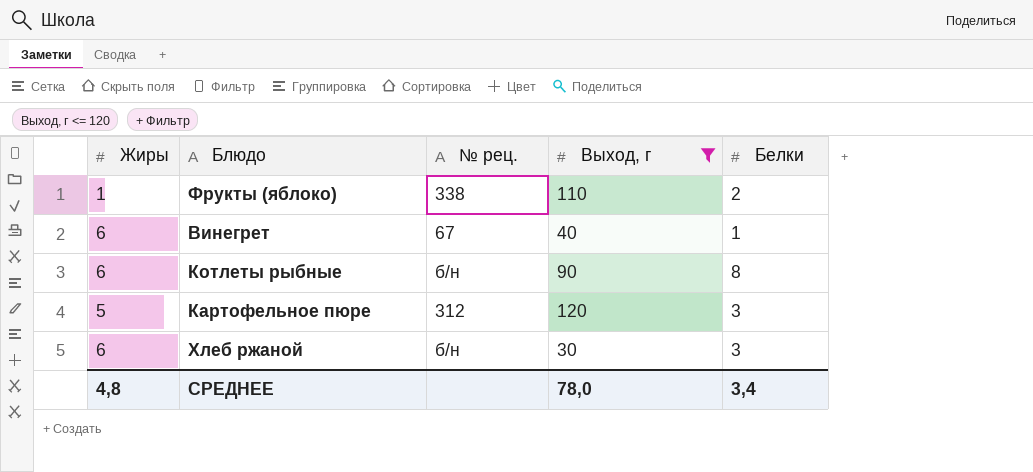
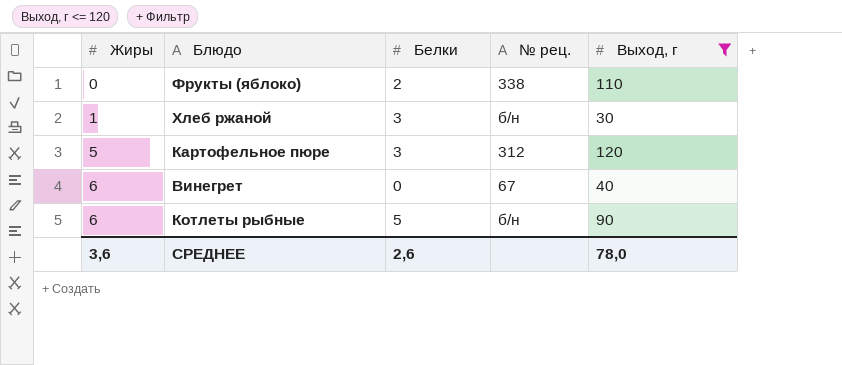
row order: none -> Жиры ascending
column Белки | position: 5 -> 3
Фрукты (яблоко) | Жиры: 1 -> 0
Хлеб ржаной | Жиры: 6 -> 1
Винегрет | Белки: 1 -> 0
Котлеты рыбные | Белки: 8 -> 5
СРЕДНЕЕ | Жиры: 4,8 -> 3,6
СРЕДНЕЕ | Белки: 3,4 -> 2,6

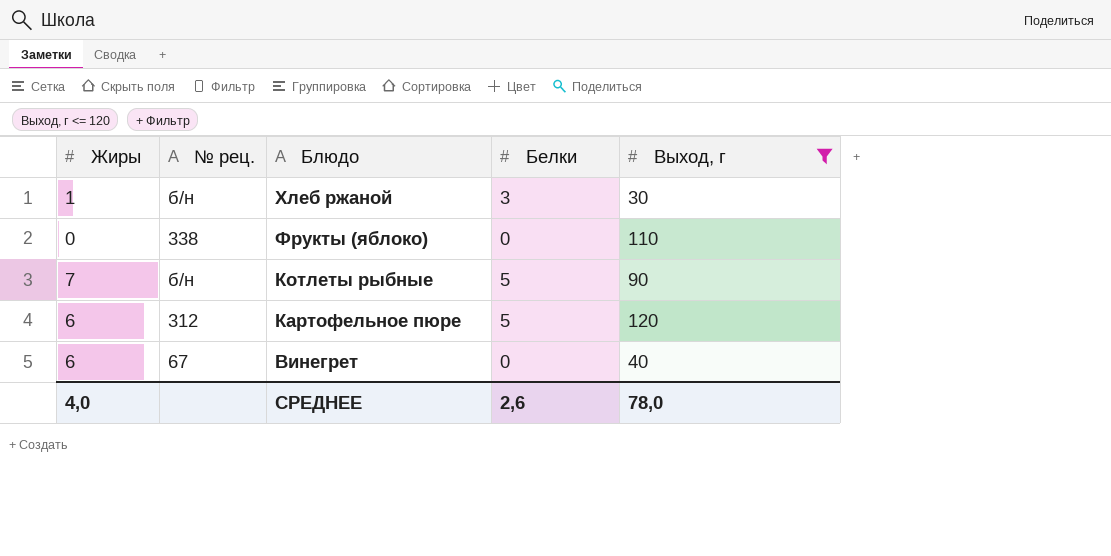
row order: Жиры ascending -> Блюдо descending
column № рец. | position: 4 -> 2
Фрукты (яблоко) | Белки: 2 -> 0
Котлеты рыбные | Жиры: 6 -> 7
Картофельное пюре | Жиры: 5 -> 6
Картофельное пюре | Белки: 3 -> 5
СРЕДНЕЕ | Жиры: 3,6 -> 4,0

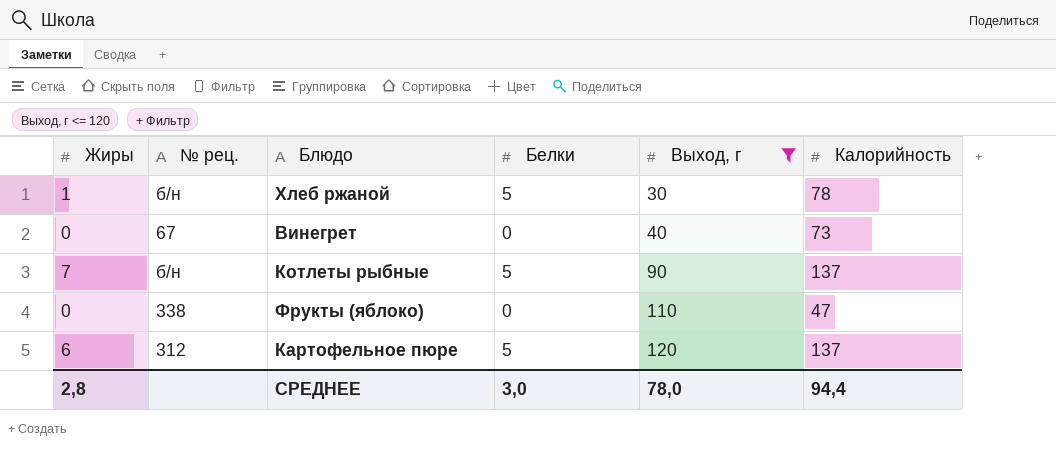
row order: Блюдо descending -> Выход, г ascending
column Калорийность | position: none -> 6
Хлеб ржаной | Белки: 3 -> 5
Винегрет | Жиры: 6 -> 0
СРЕДНЕЕ | Жиры: 4,0 -> 2,8
СРЕДНЕЕ | Белки: 2,6 -> 3,0

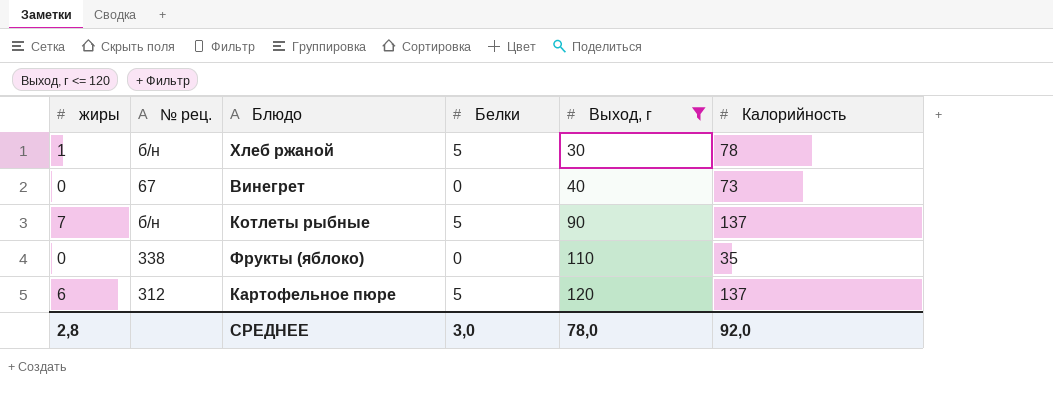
column name: Жиры -> жиры
Фрукты (яблоко) | Калорийность: 47 -> 35
СРЕДНЕЕ | Калорийность: 94,4 -> 92,0

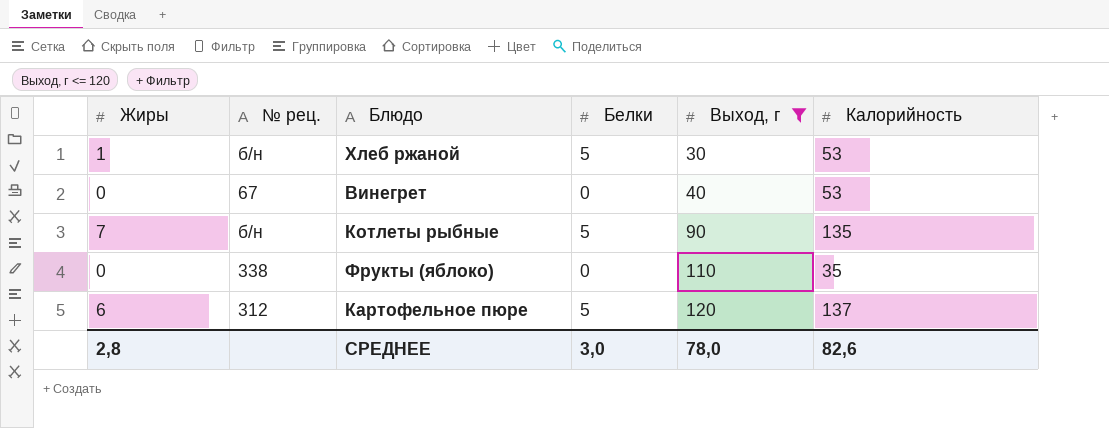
column name: жиры -> Жиры
Хлеб ржаной | Калорийность: 78 -> 53
Винегрет | Калорийность: 73 -> 53
Котлеты рыбные | Калорийность: 137 -> 135
СРЕДНЕЕ | Калорийность: 92,0 -> 82,6

